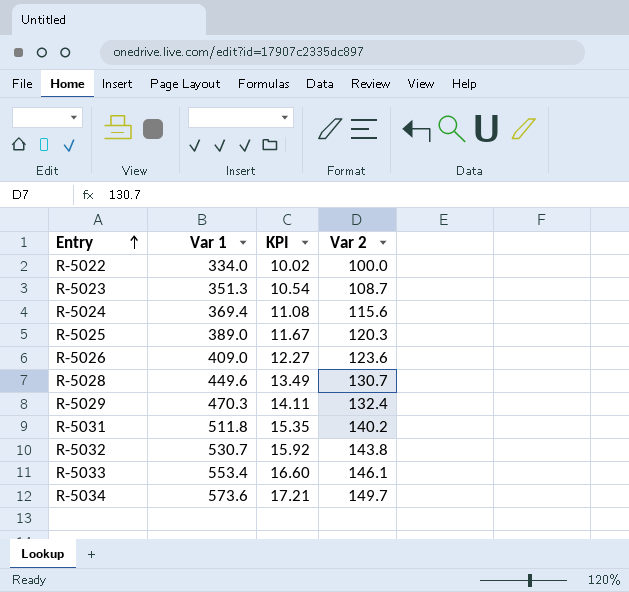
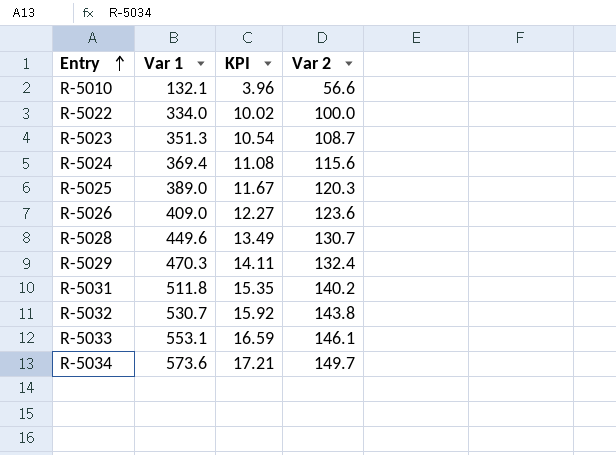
row R-5010: none -> 132.1 | 3.96 | 56.6
R-5033 | Var 1: 553.4 -> 553.1
R-5033 | KPI: 16.60 -> 16.59

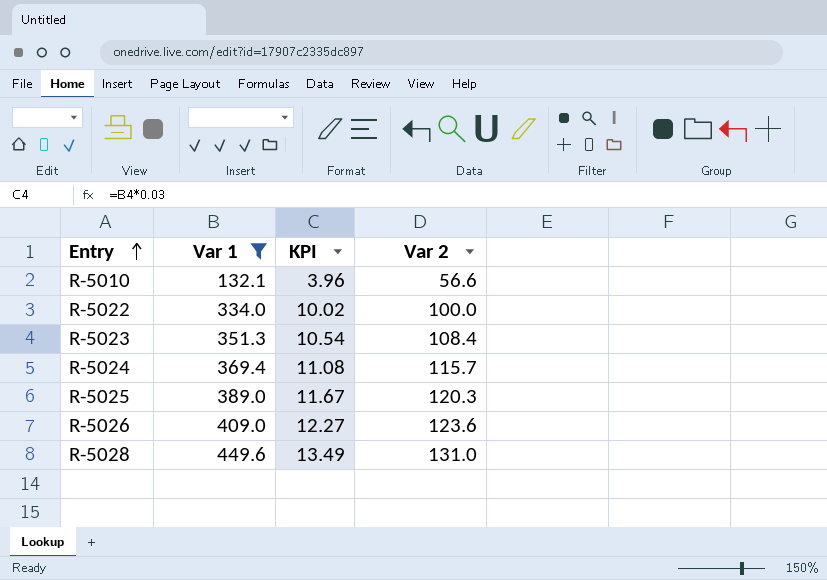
filter: none -> Var 1 <= 449.6
R-5023 | Var 2: 108.7 -> 108.4
R-5024 | Var 2: 115.6 -> 115.7
R-5028 | Var 2: 130.7 -> 131.0

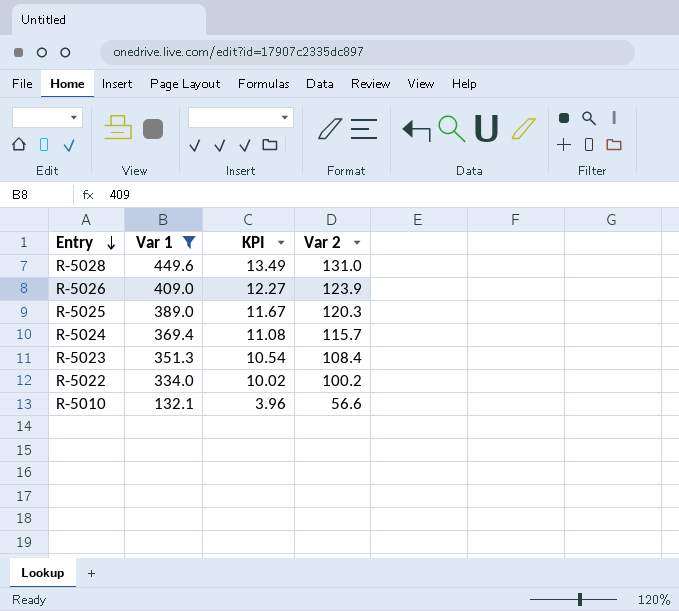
row order: Entry ascending -> Entry descending
R-5026 | Var 2: 123.6 -> 123.9
R-5022 | Var 2: 100.0 -> 100.2

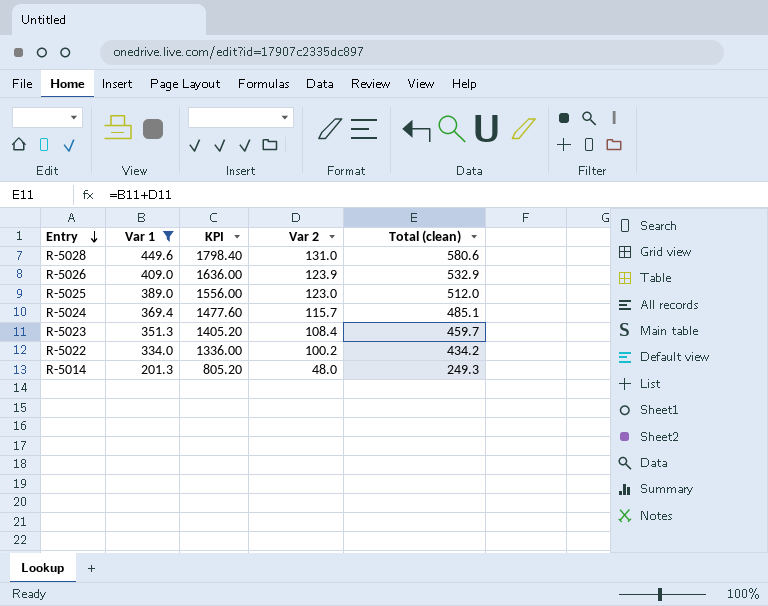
column KPI | formula: [Var 1] * 0.03 -> [Var 1] * 4
column Total (clean) | formula: none -> [Var 1] + [Var 2]
row R-5010: 132.1 | 3.96 | 56.6 -> none
R-5025 | Var 2: 120.3 -> 123.0
row R-5014: none -> 201.3 | 805.20 | 48.0 | 249.3

